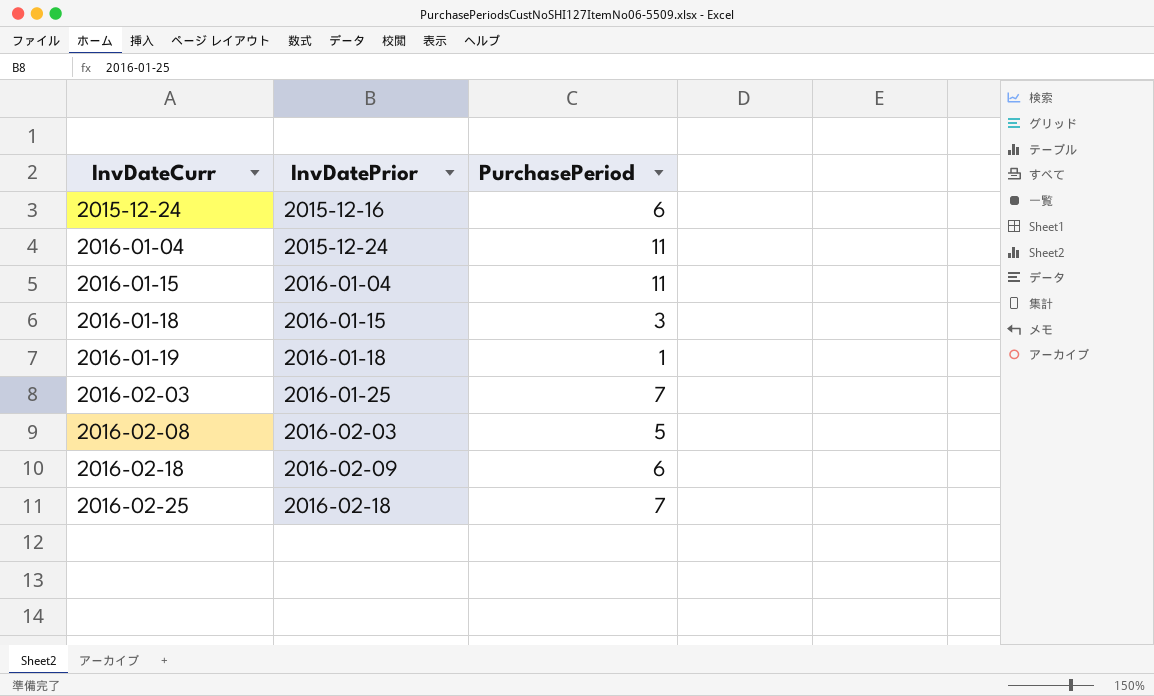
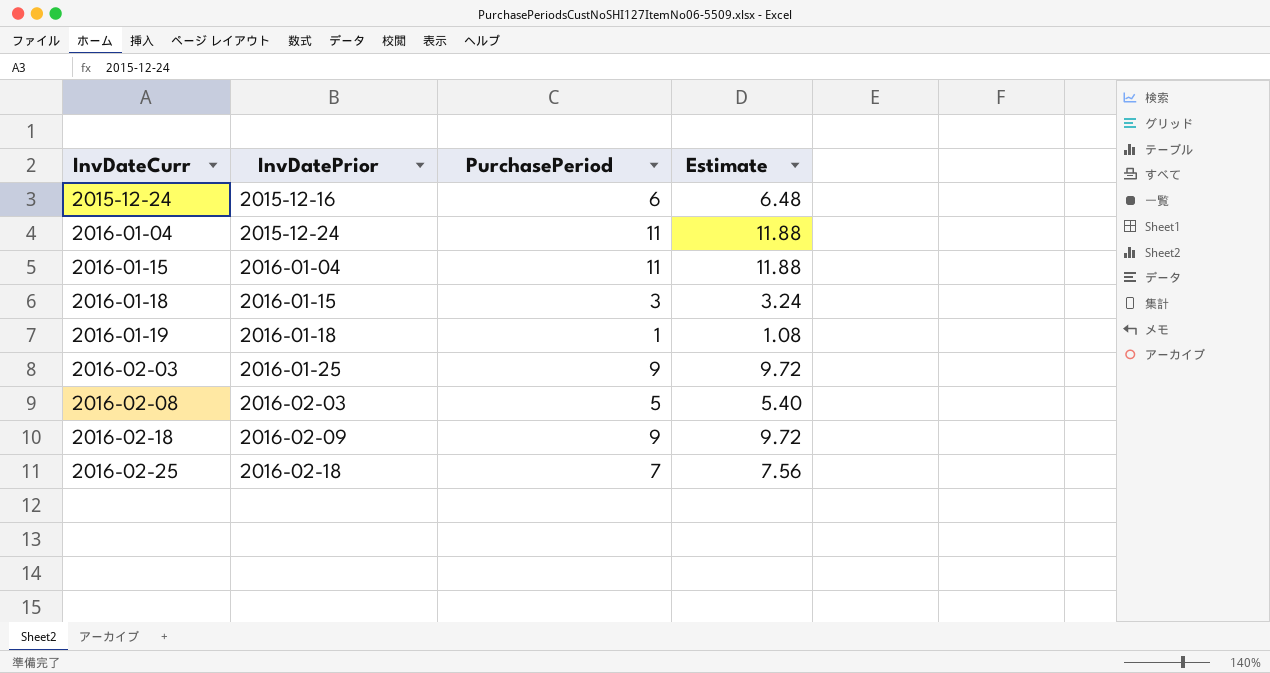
column Estimate | formula: none -> [PurchasePeriod] * 1.08
2016-02-03 | PurchasePeriod: 7 -> 9
2016-02-18 | PurchasePeriod: 6 -> 9

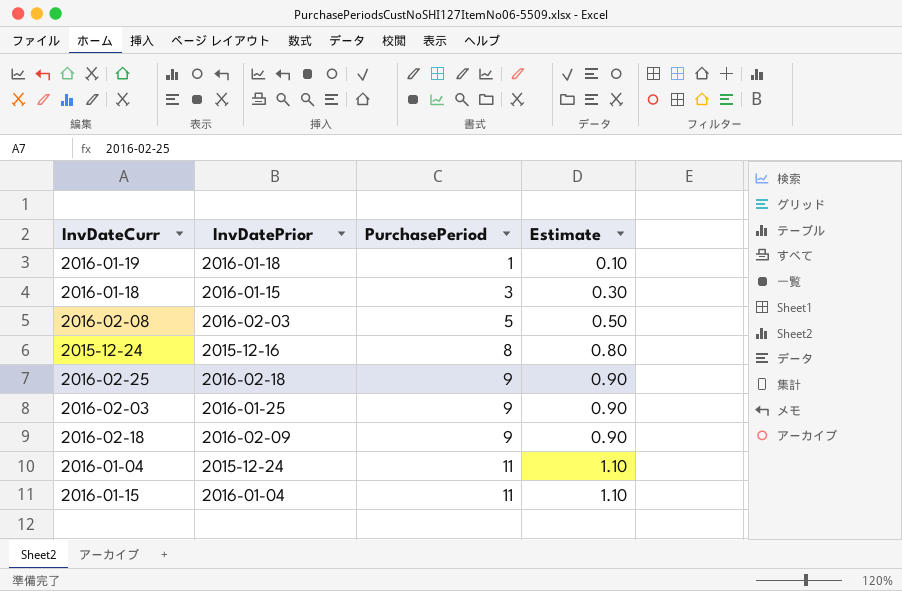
row order: InvDateCurr ascending -> PurchasePeriod ascending
column Estimate | formula: [PurchasePeriod] * 1.08 -> [PurchasePeriod] * 0.1
2015-12-24 | PurchasePeriod: 6 -> 8
2016-02-25 | PurchasePeriod: 7 -> 9

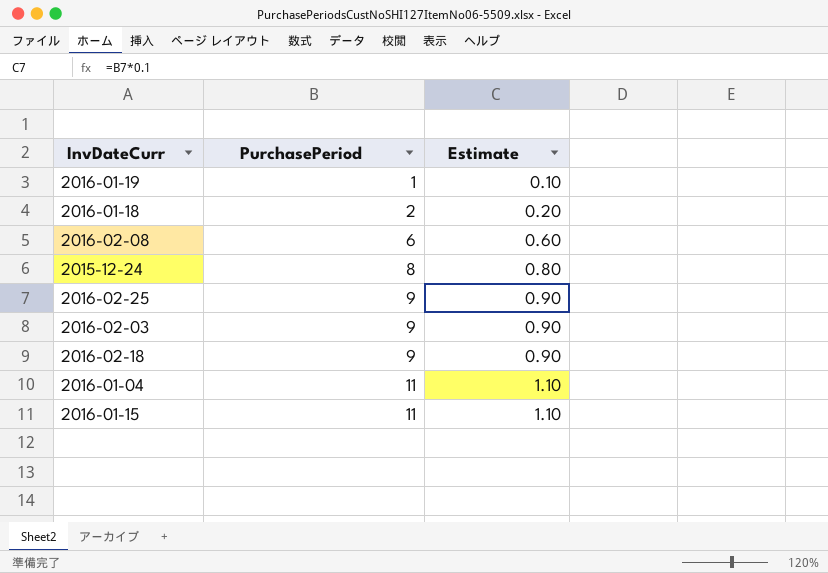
column InvDatePrior | position: 2 -> none
2016-01-18 | PurchasePeriod: 3 -> 2
2016-01-18 | Estimate: 0.30 -> 0.20
2016-02-08 | PurchasePeriod: 5 -> 6
2016-02-08 | Estimate: 0.50 -> 0.60

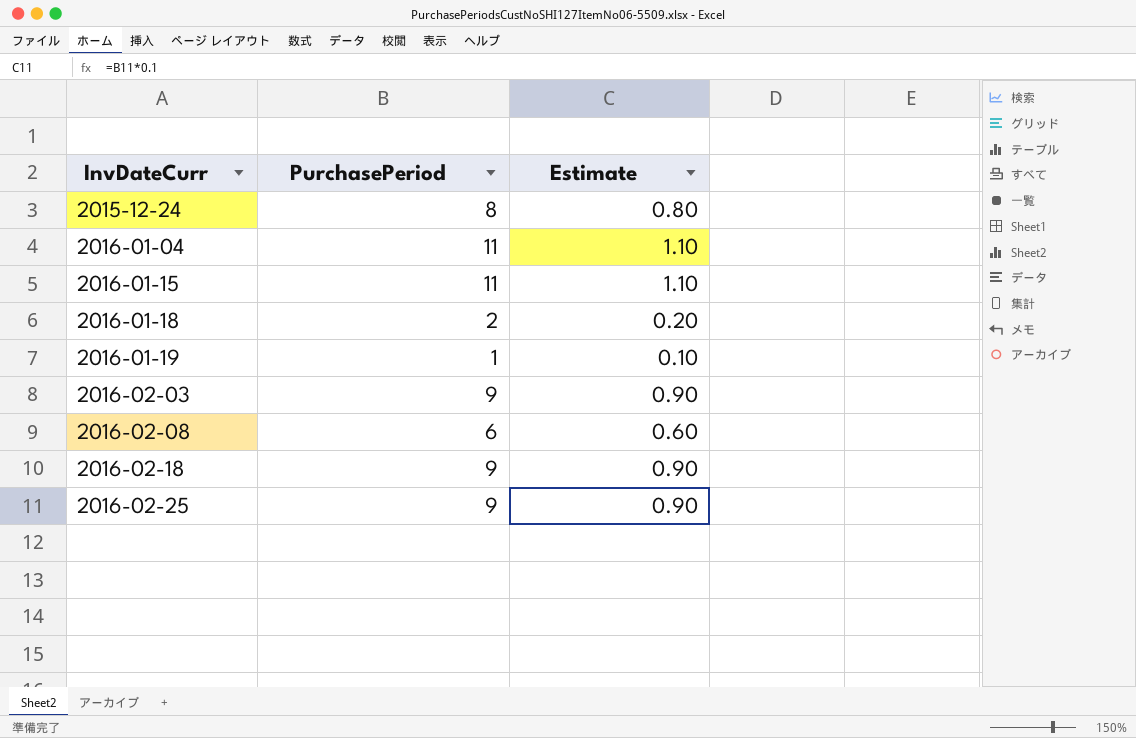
row order: PurchasePeriod ascending -> InvDateCurr ascending

